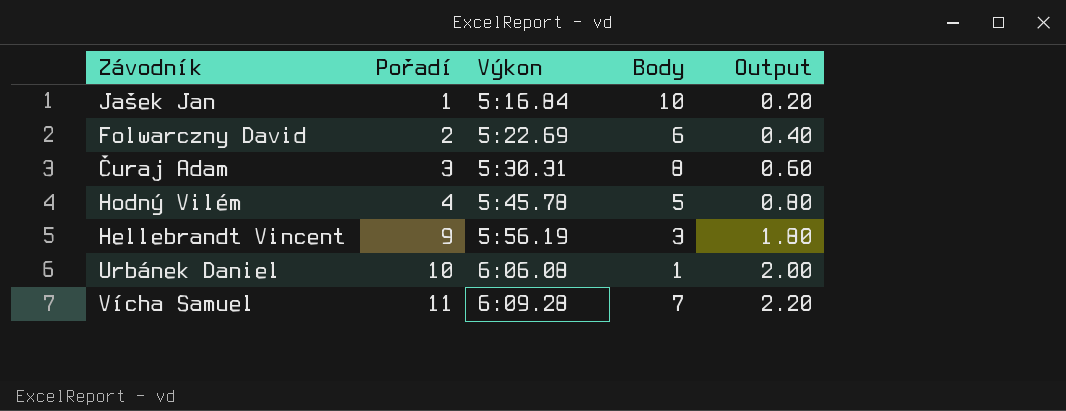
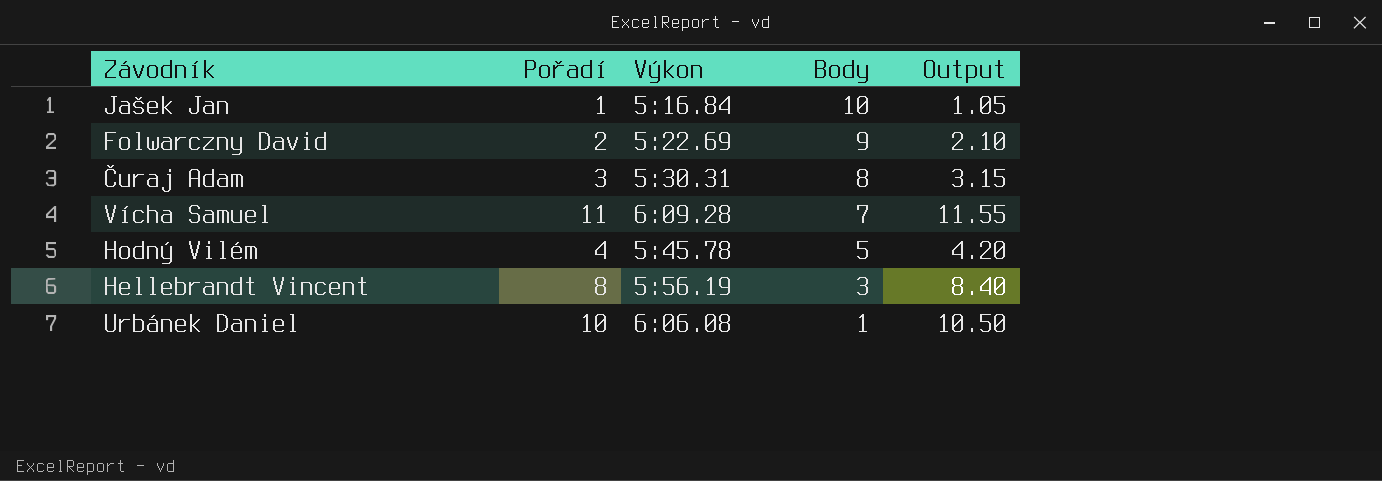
row order: Pořadí ascending -> Body descending
column Output | formula: [Pořadí] * 0.2 -> [Pořadí] * 1.05
Folwarczny David | Body: 6 -> 9
Hellebrandt Vincent | Pořadí: 9 -> 8

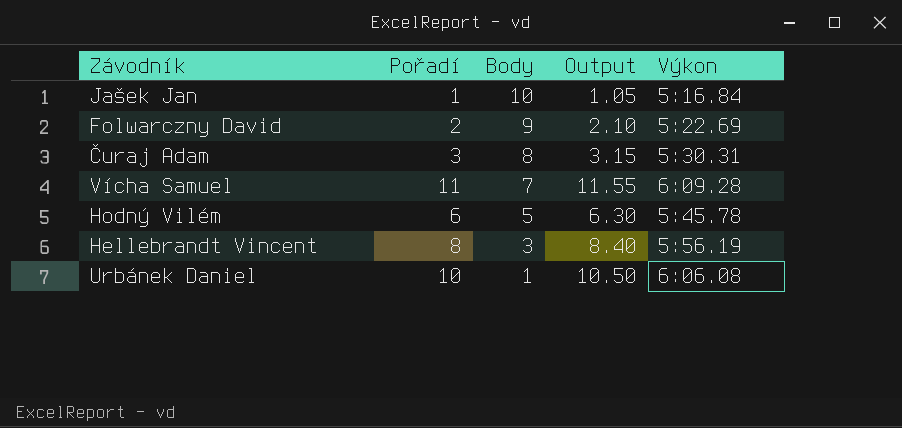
column Výkon | position: 3 -> 5
Hodný Vilém | Pořadí: 4 -> 6
Hodný Vilém | Output: 4.20 -> 6.30

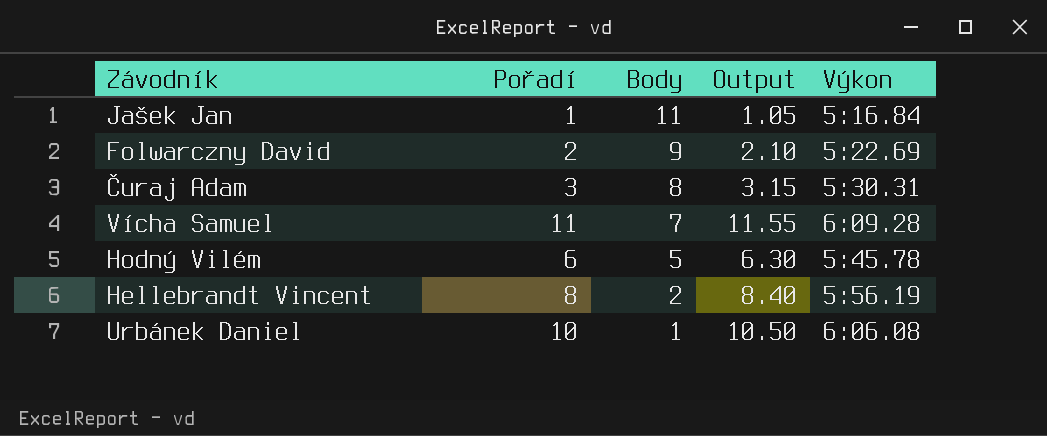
Jašek Jan | Body: 10 -> 11
Hellebrandt Vincent | Body: 3 -> 2

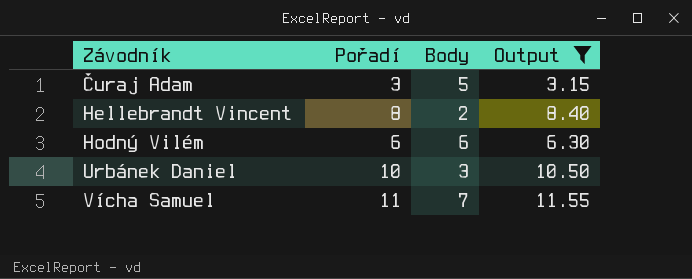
filter: none -> Output >= 3.15
row order: Body descending -> Závodník ascending
column Výkon | position: 5 -> none
Čuraj Adam | Body: 8 -> 5
Hodný Vilém | Body: 5 -> 6
Urbánek Daniel | Body: 1 -> 3

